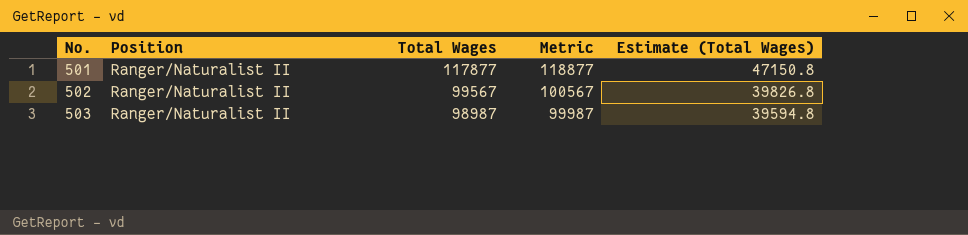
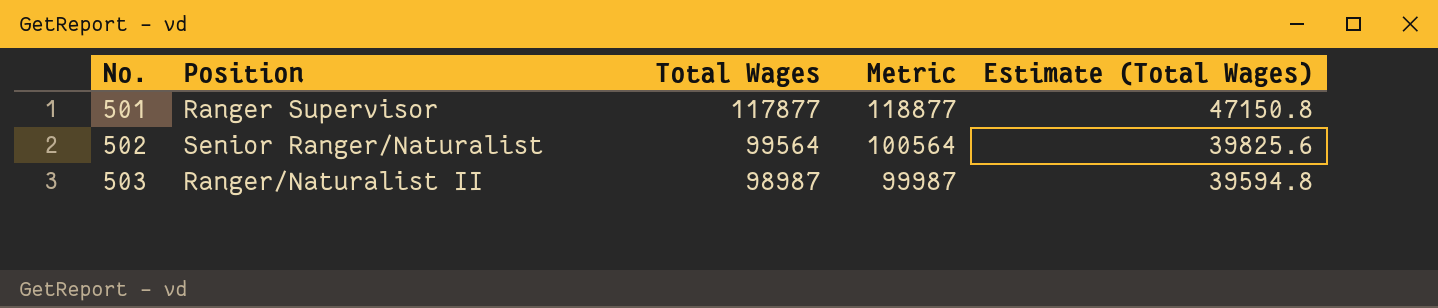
501 | Position: Ranger/Naturalist II -> Ranger Supervisor
502 | Position: Ranger/Naturalist II -> Senior Ranger/Naturalist
502 | Total Wages: 99567 -> 99564
502 | Metric: 100567 -> 100564
502 | Estimate (Total Wages): 39826.8 -> 39825.6

